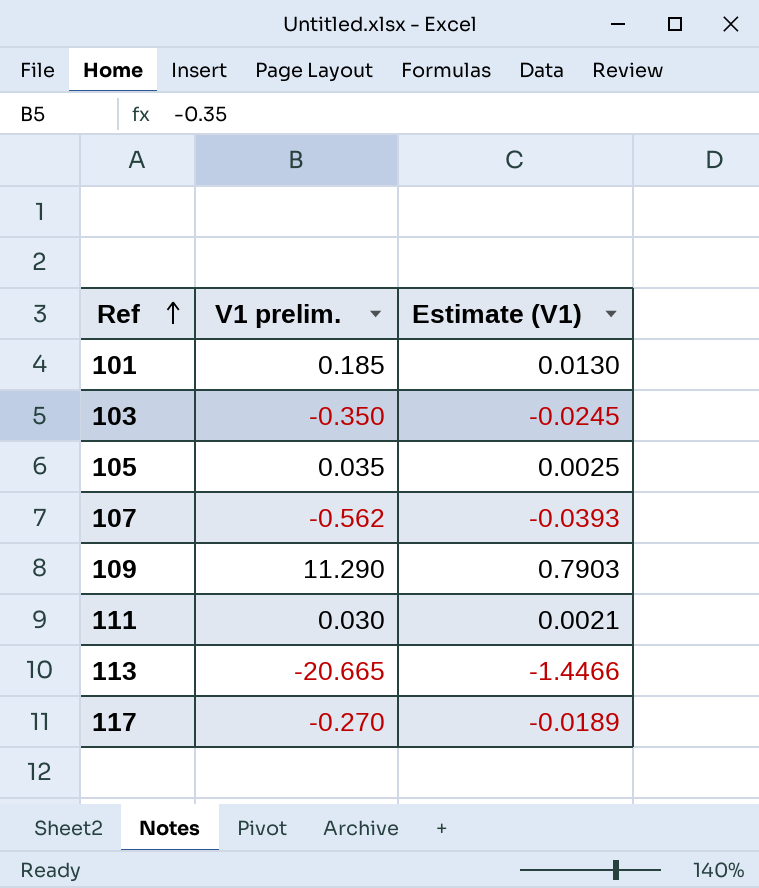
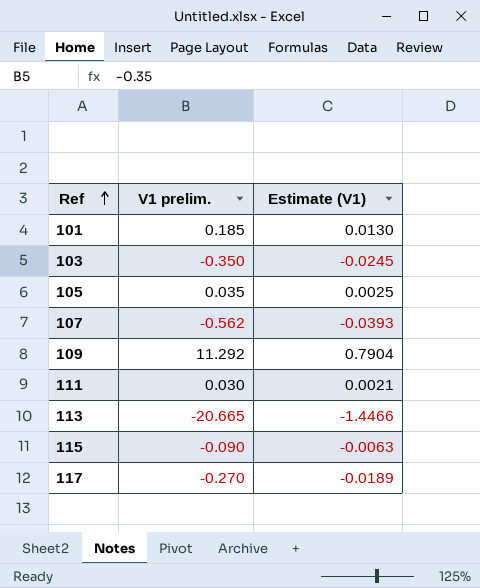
109 | V1 prelim.: 11.290 -> 11.292
109 | Estimate (V1): 0.7903 -> 0.7904
row 115: none -> -0.090 | -0.0063

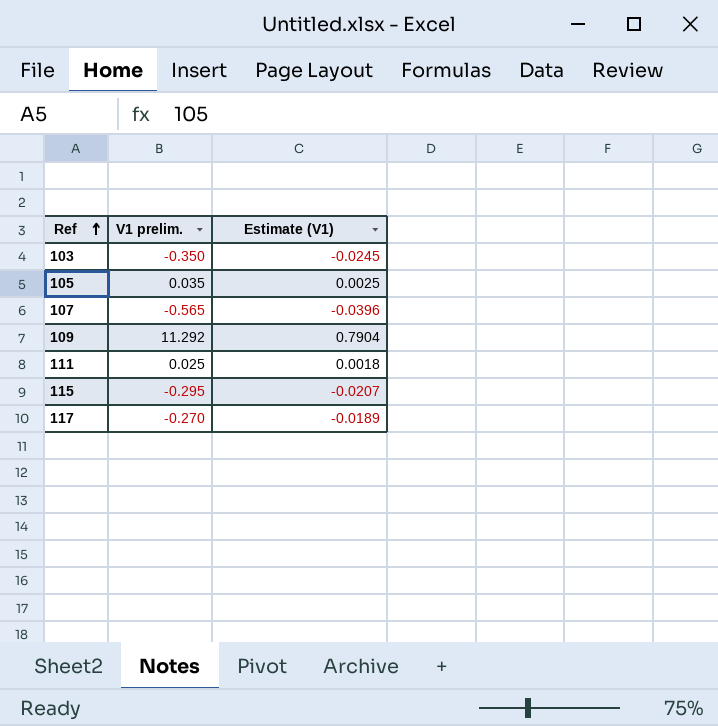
row 101: 0.185 | 0.0130 -> none
row 113: -20.665 | -1.4466 -> none
107 | V1 prelim.: -0.562 -> -0.565
107 | Estimate (V1): -0.0393 -> -0.0396
111 | V1 prelim.: 0.030 -> 0.025
111 | Estimate (V1): 0.0021 -> 0.0018
115 | V1 prelim.: -0.090 -> -0.295
115 | Estimate (V1): -0.0063 -> -0.0207

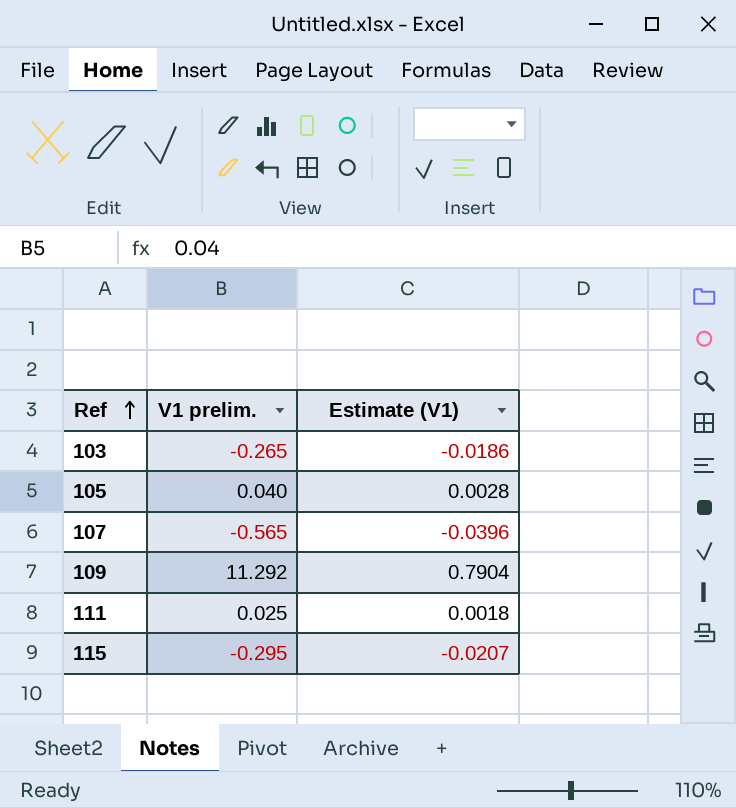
row 117: -0.270 | -0.0189 -> none
103 | V1 prelim.: -0.350 -> -0.265
103 | Estimate (V1): -0.0245 -> -0.0186
105 | V1 prelim.: 0.035 -> 0.040
105 | Estimate (V1): 0.0025 -> 0.0028

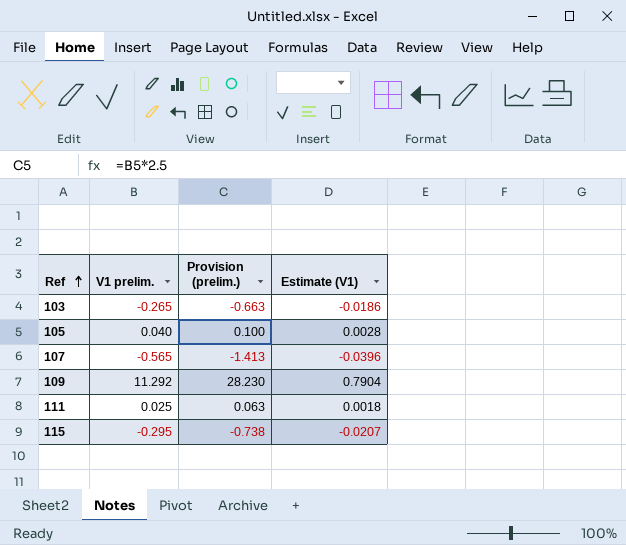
column Provision (prelim.) | formula: none -> [V1 prelim.] * 2.5

